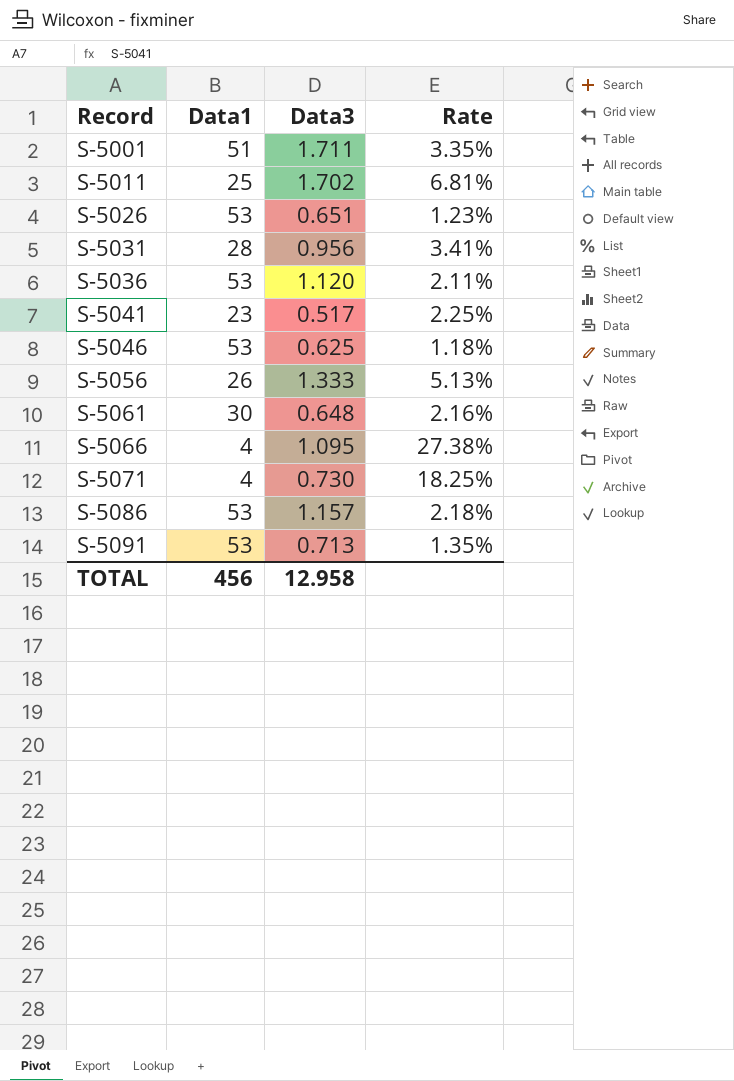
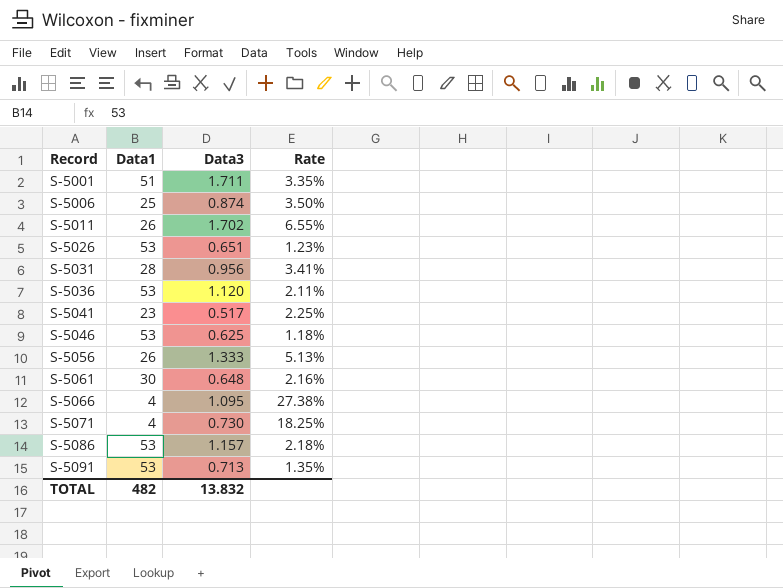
row S-5006: none -> 25 | 0.874 | 3.50%
S-5011 | Data1: 25 -> 26
S-5011 | Rate: 6.81% -> 6.55%
TOTAL | Data1: 456 -> 482
TOTAL | Data3: 12.958 -> 13.832

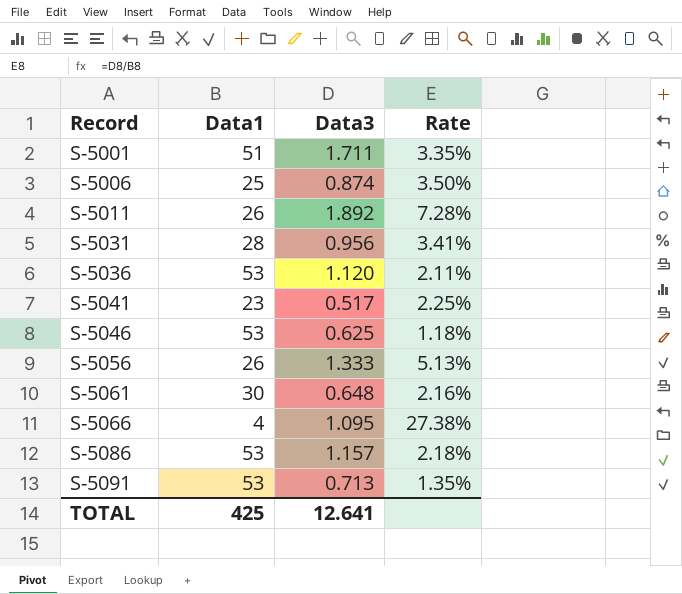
row S-5026: 53 | 0.651 | 1.23% -> none
row S-5071: 4 | 0.730 | 18.25% -> none
S-5011 | Data3: 1.702 -> 1.892
S-5011 | Rate: 6.55% -> 7.28%
TOTAL | Data1: 482 -> 425
TOTAL | Data3: 13.832 -> 12.641

